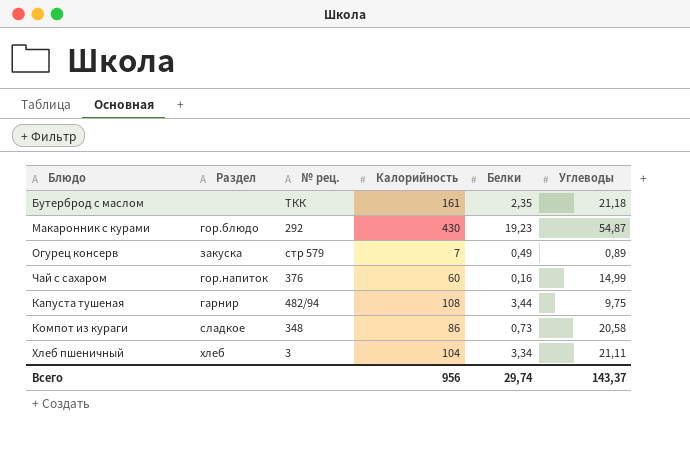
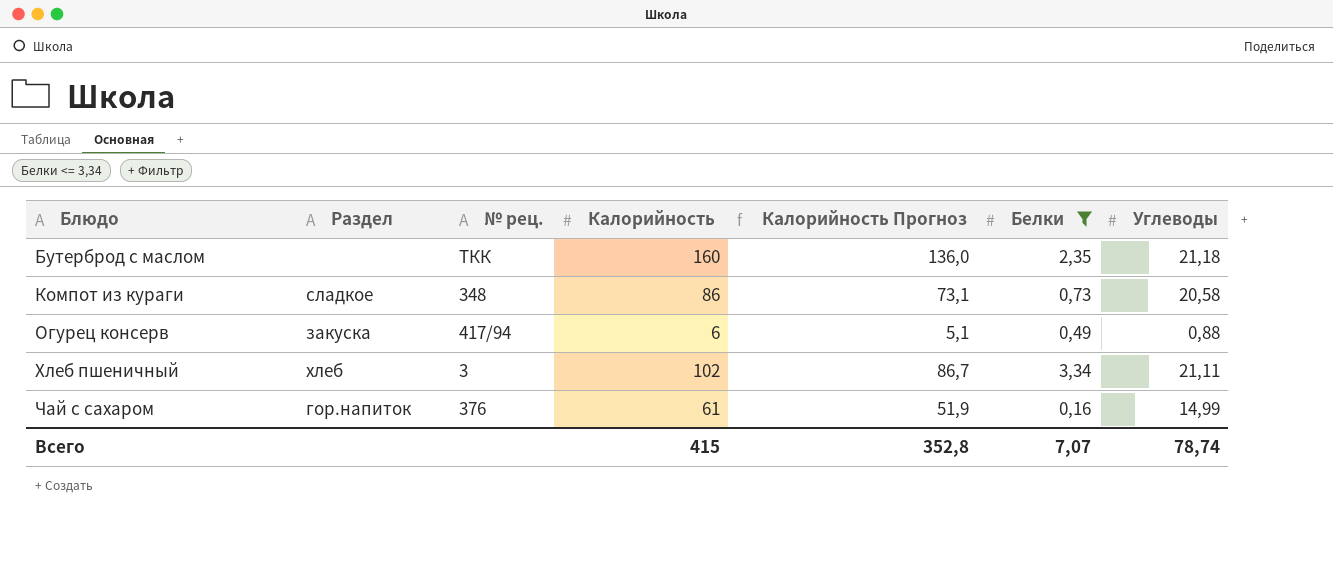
filter: none -> Белки <= 3,34
row order: none -> Блюдо ascending
column Калорийность Прогноз | formula: none -> [Калорийность] * 0,85
Бутерброд с маслом | Калорийность: 161 -> 160
Огурец консерв | № рец.: стр 579 -> 417/94
Огурец консерв | Калорийность: 7 -> 6
Огурец консерв | Углеводы: 0,89 -> 0,88
Хлеб пшеничный | Калорийность: 104 -> 102
Чай с сахаром | Калорийность: 60 -> 61
Всего | Калорийность: 956 -> 415
Всего | Белки: 29,74 -> 7,07
Всего | Углеводы: 143,37 -> 78,74

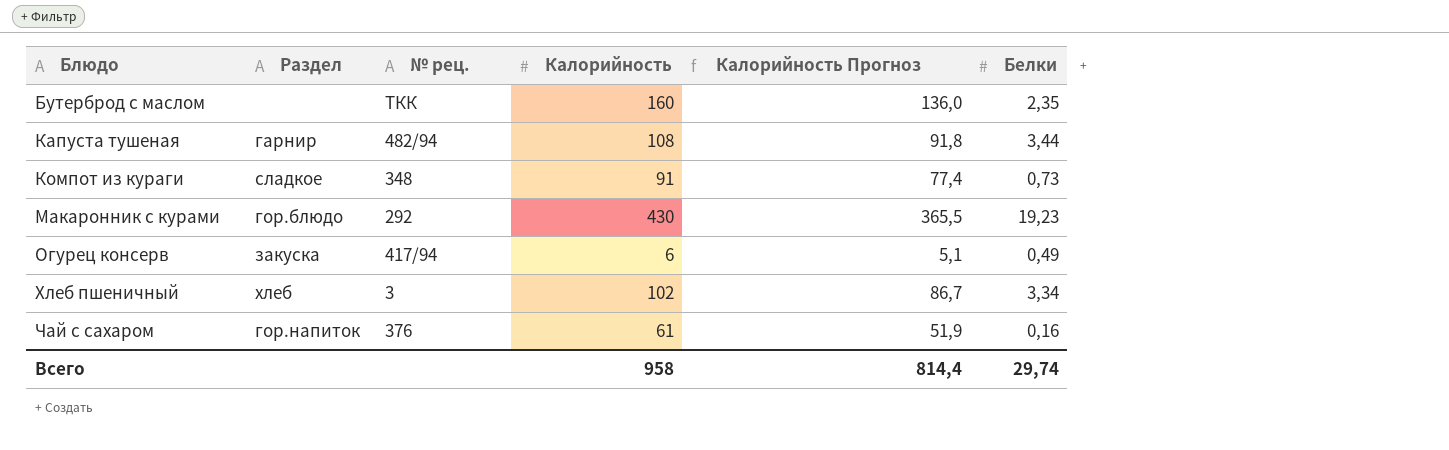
filter: Белки <= 3,34 -> none
column Углеводы | position: 7 -> none
Компот из кураги | Калорийность: 86 -> 91
Компот из кураги | Калорийность Прогноз: 73,1 -> 77,4
Всего | Калорийность: 415 -> 958
Всего | Калорийность Прогноз: 352,8 -> 814,4
Всего | Белки: 7,07 -> 29,74

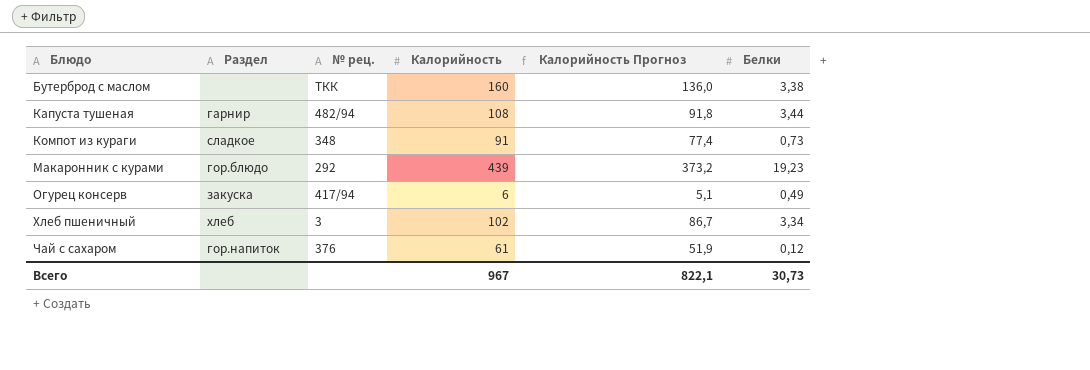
Бутерброд с маслом | Белки: 2,35 -> 3,38
Макаронник с курами | Калорийность: 430 -> 439
Макаронник с курами | Калорийность Прогноз: 365,5 -> 373,2
Чай с сахаром | Белки: 0,16 -> 0,12
Всего | Калорийность: 958 -> 967
Всего | Калорийность Прогноз: 814,4 -> 822,1
Всего | Белки: 29,74 -> 30,73

